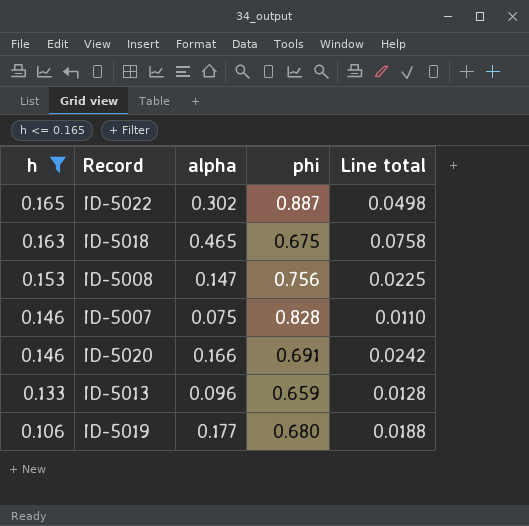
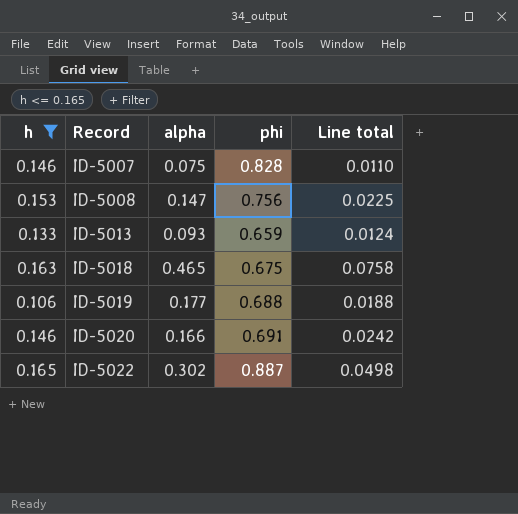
row order: h descending -> Record ascending
ID-5013 | alpha: 0.096 -> 0.093
ID-5013 | Line total: 0.0128 -> 0.0124
ID-5019 | phi: 0.680 -> 0.688

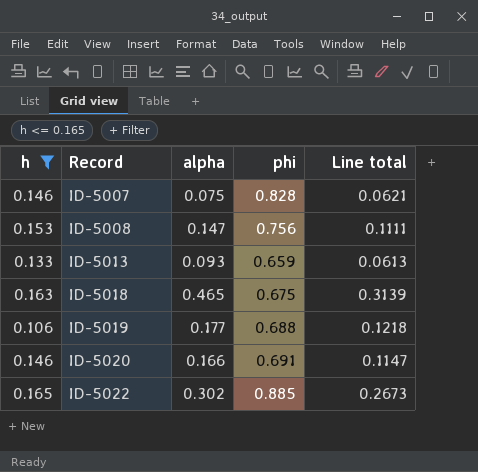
column Line total | formula: [h] * [alpha] -> [alpha] * [phi]
ID-5022 | phi: 0.887 -> 0.885

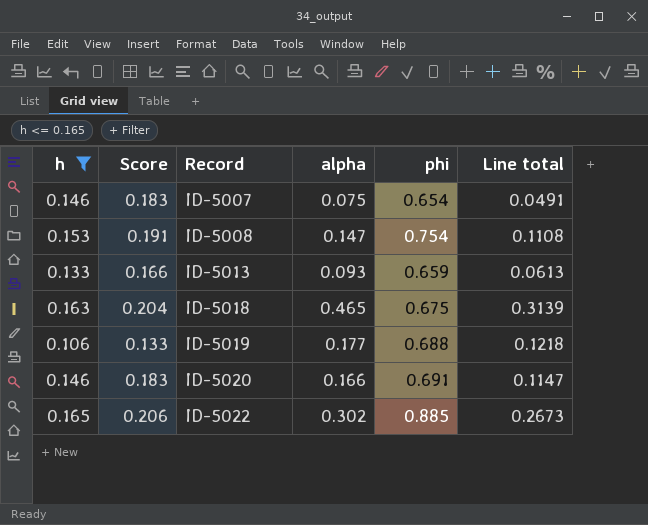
column Score | formula: none -> [h] * 1.25
ID-5007 | phi: 0.828 -> 0.654
ID-5007 | Line total: 0.0621 -> 0.0491
ID-5008 | phi: 0.756 -> 0.754
ID-5008 | Line total: 0.1111 -> 0.1108

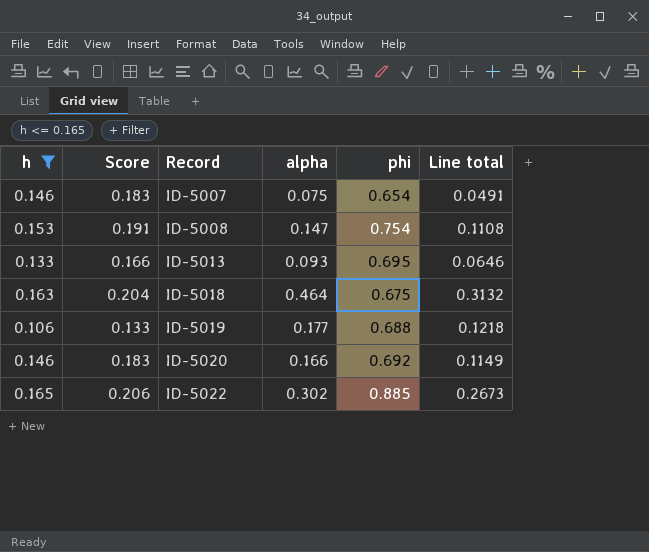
ID-5013 | phi: 0.659 -> 0.695
ID-5013 | Line total: 0.0613 -> 0.0646
ID-5018 | alpha: 0.465 -> 0.464
ID-5018 | Line total: 0.3139 -> 0.3132
ID-5020 | phi: 0.691 -> 0.692
ID-5020 | Line total: 0.1147 -> 0.1149

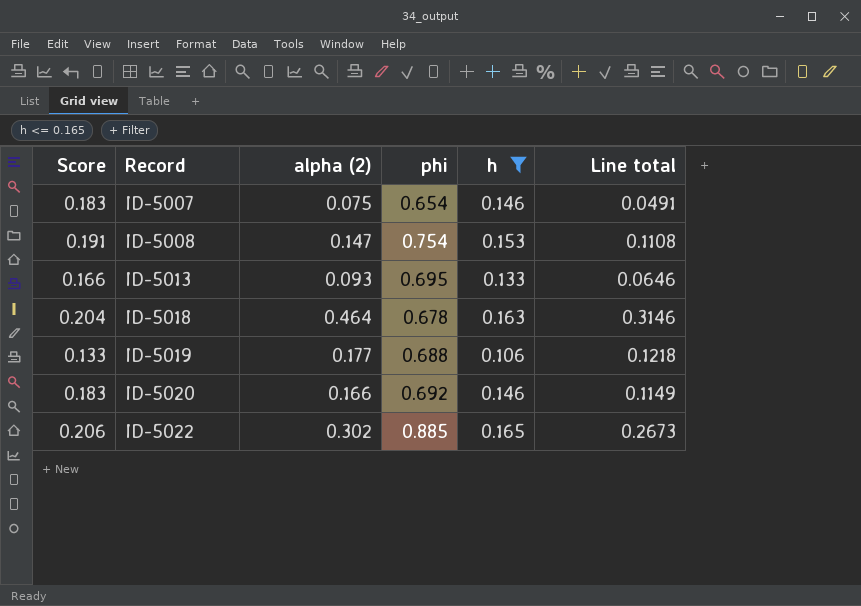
column name: alpha -> alpha (2)
column h | position: 1 -> 5
ID-5018 | phi: 0.675 -> 0.678
ID-5018 | Line total: 0.3132 -> 0.3146

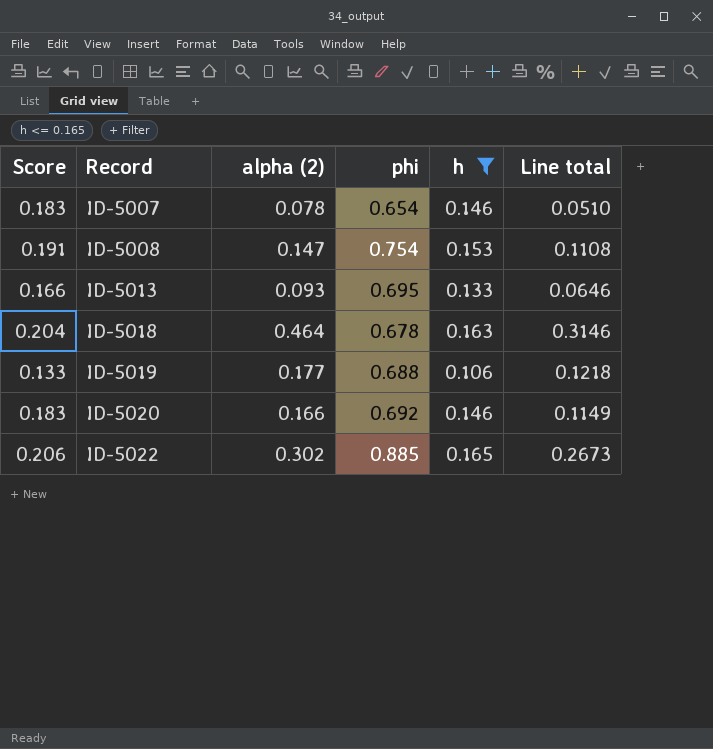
ID-5007 | alpha (2): 0.075 -> 0.078
ID-5007 | Line total: 0.0491 -> 0.0510

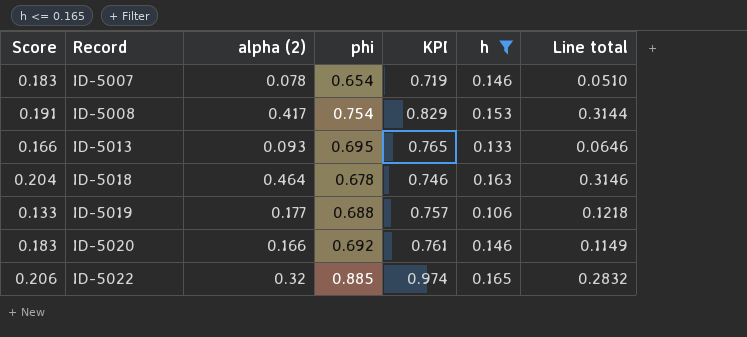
column KPI | formula: none -> [phi] * 1.1
ID-5008 | alpha (2): 0.147 -> 0.417
ID-5008 | Line total: 0.1108 -> 0.3144
ID-5022 | alpha (2): 0.302 -> 0.32
ID-5022 | Line total: 0.2673 -> 0.2832

